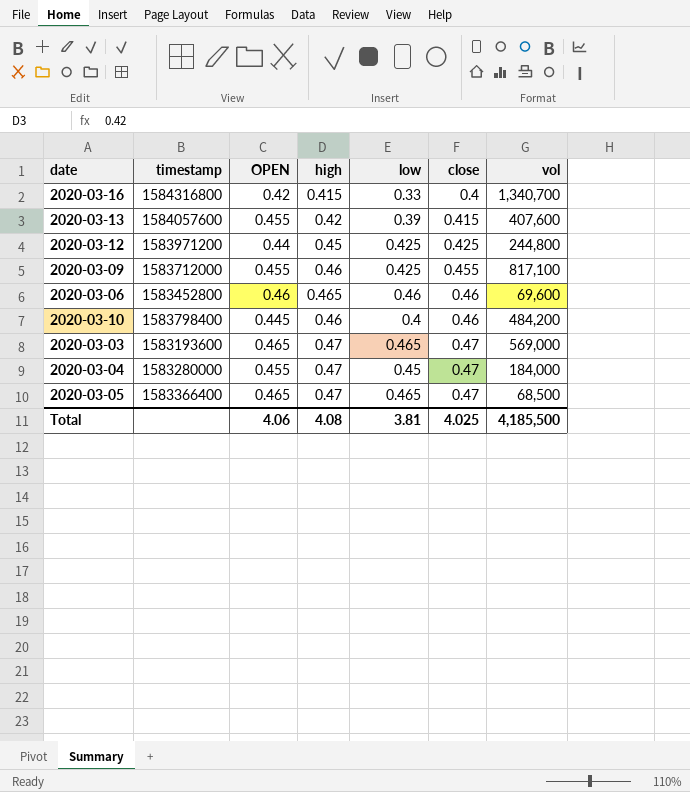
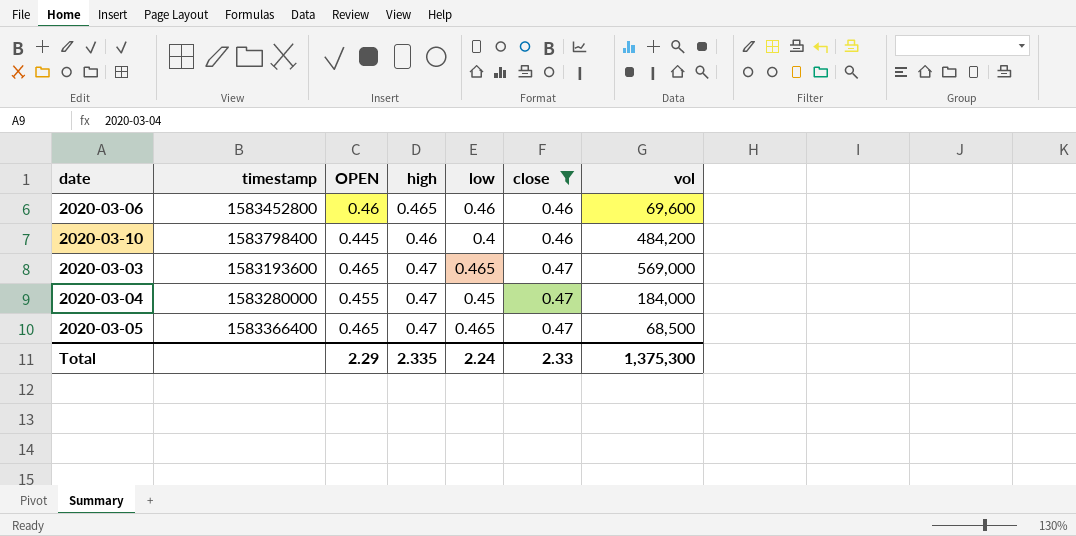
filter: none -> close >= 0.46
Total | OPEN: 4.06 -> 2.29
Total | high: 4.08 -> 2.335
Total | low: 3.81 -> 2.24
Total | close: 4.025 -> 2.33
Total | vol: 4,185,500 -> 1,375,300

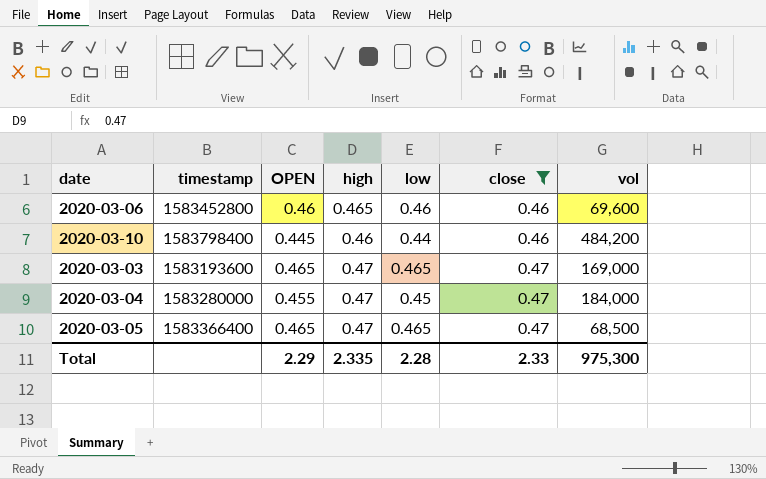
2020-03-10 | low: 0.4 -> 0.44
2020-03-03 | vol: 569,000 -> 169,000
Total | low: 2.24 -> 2.28
Total | vol: 1,375,300 -> 975,300

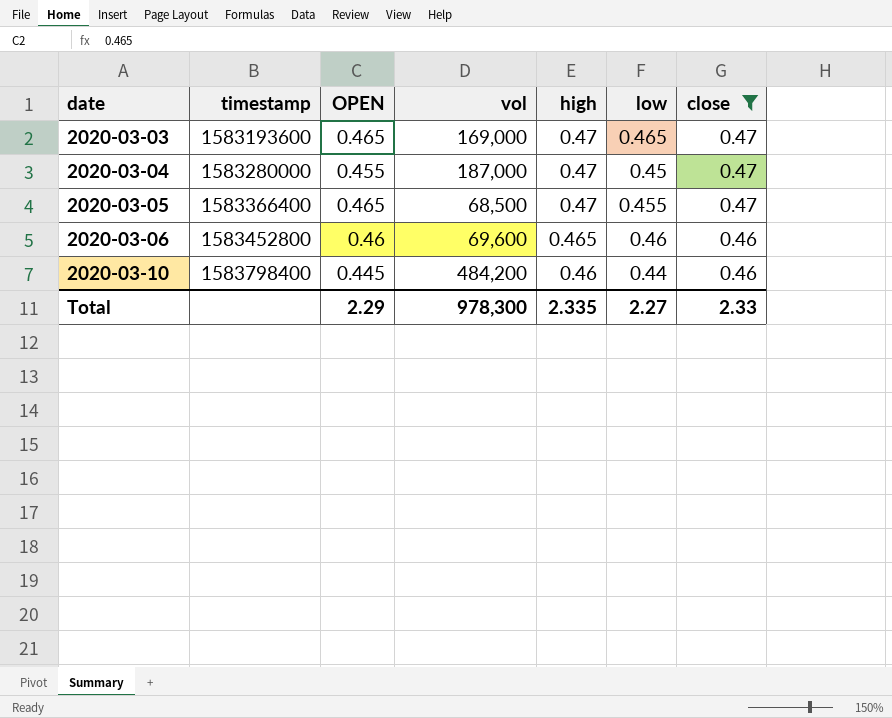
row order: close ascending -> date ascending
column vol | position: 7 -> 4
2020-03-04 | vol: 184,000 -> 187,000
2020-03-05 | low: 0.465 -> 0.455
Total | vol: 975,300 -> 978,300
Total | low: 2.28 -> 2.27

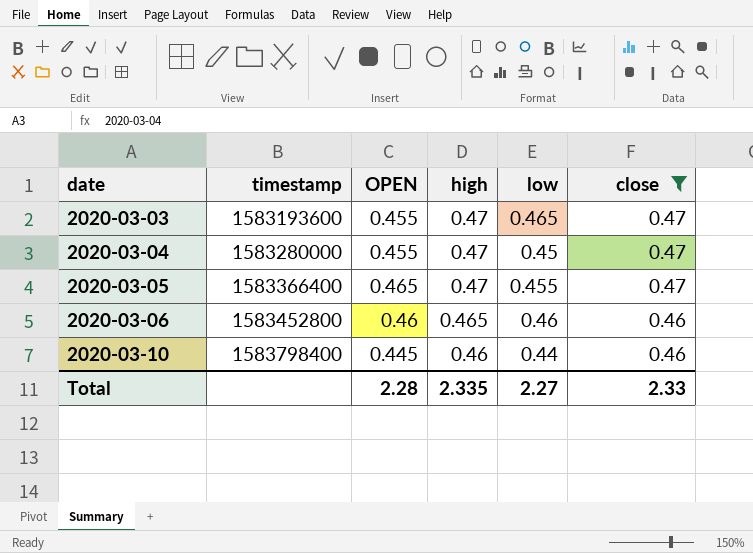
column vol | position: 4 -> none
2020-03-03 | OPEN: 0.465 -> 0.455
Total | OPEN: 2.29 -> 2.28

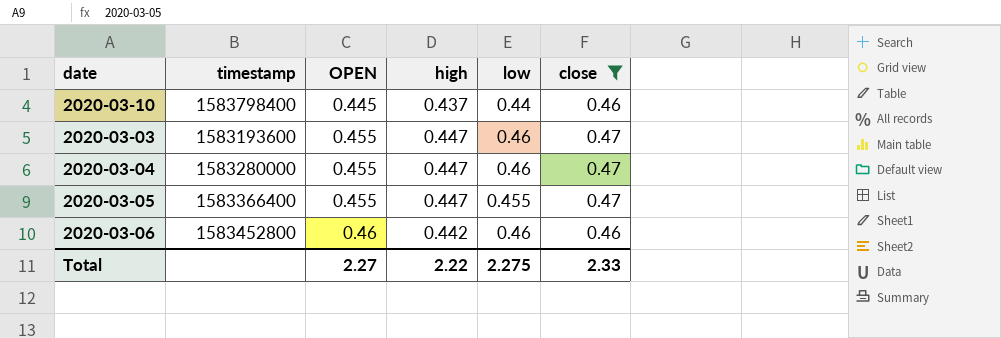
row order: date ascending -> OPEN ascending
2020-03-10 | high: 0.46 -> 0.437
2020-03-03 | high: 0.47 -> 0.447
2020-03-03 | low: 0.465 -> 0.46
2020-03-04 | high: 0.47 -> 0.447
2020-03-04 | low: 0.45 -> 0.46
2020-03-05 | OPEN: 0.465 -> 0.455
2020-03-05 | high: 0.47 -> 0.447
2020-03-06 | high: 0.465 -> 0.442
Total | OPEN: 2.28 -> 2.27
Total | high: 2.335 -> 2.22
Total | low: 2.27 -> 2.275

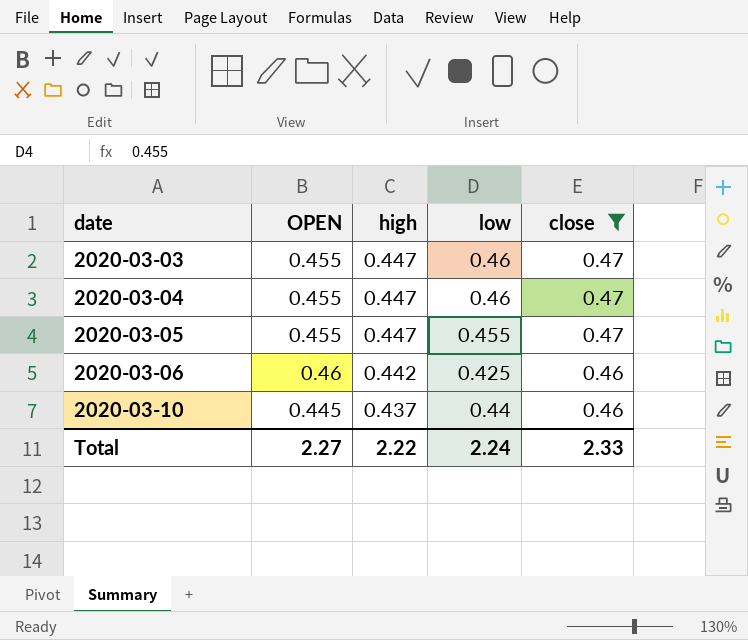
row order: OPEN ascending -> date ascending
column timestamp | position: 2 -> none
2020-03-06 | low: 0.46 -> 0.425
Total | low: 2.275 -> 2.24

